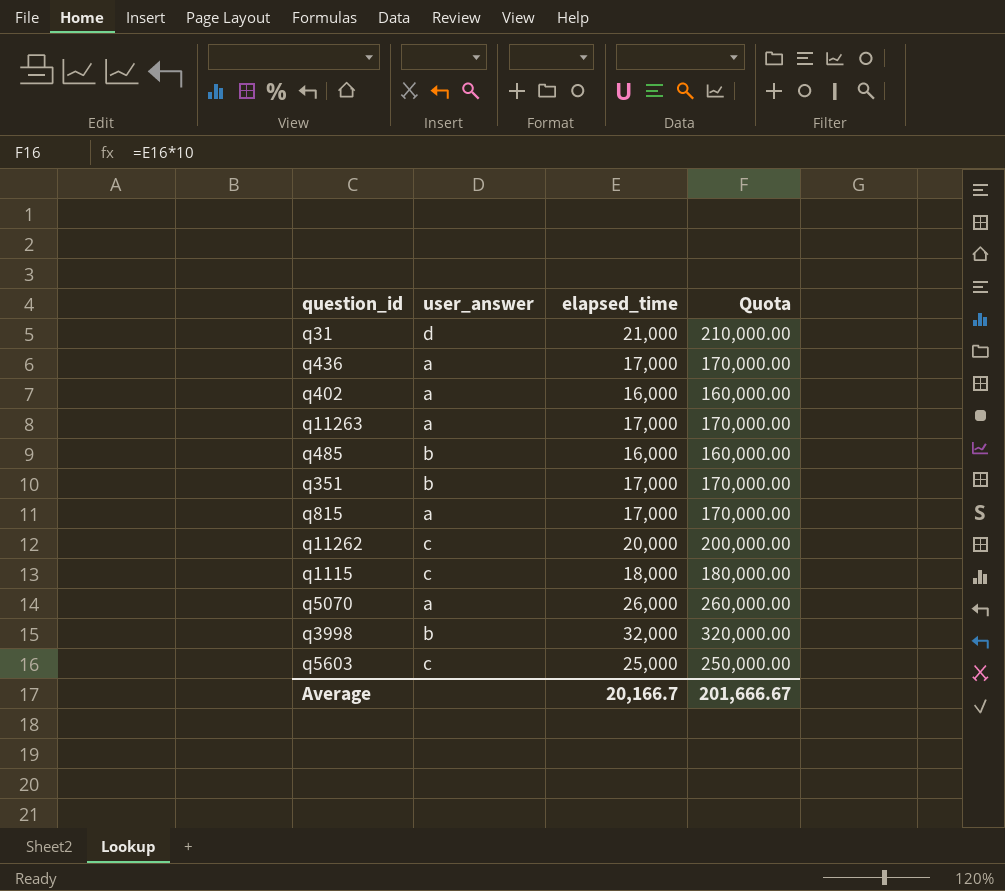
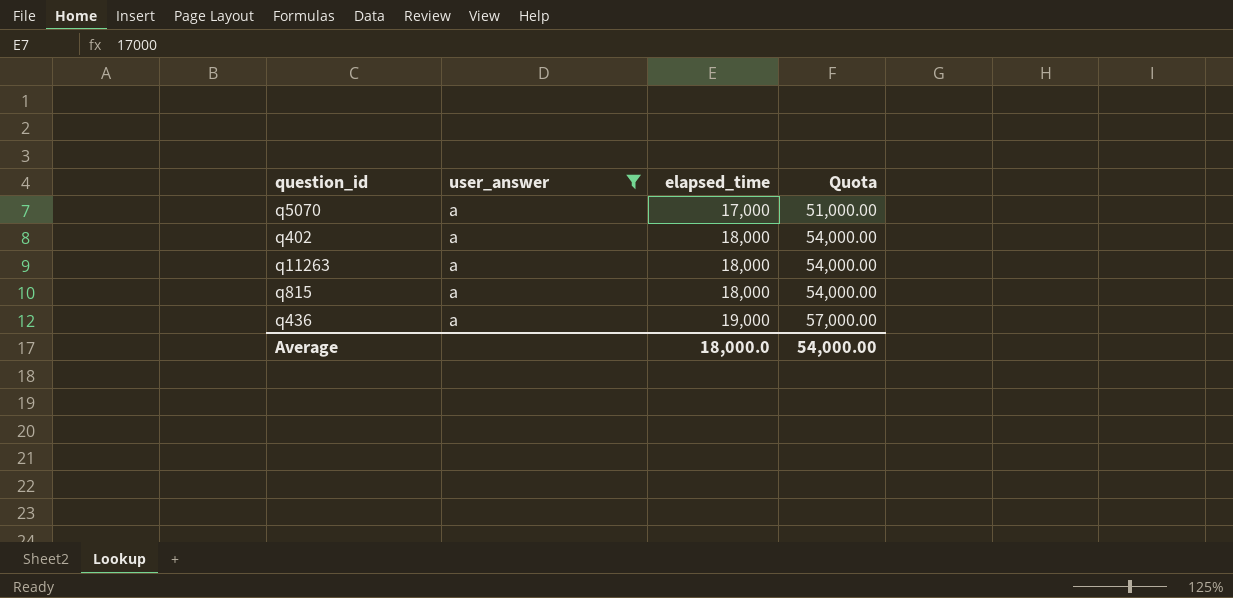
filter: none -> user_answer = a
row order: none -> elapsed_time ascending
column Quota | formula: [elapsed_time] * 10 -> [elapsed_time] * 3
q5070 | elapsed_time: 26,000 -> 17,000
q402 | elapsed_time: 16,000 -> 18,000
q11263 | elapsed_time: 17,000 -> 18,000
q815 | elapsed_time: 17,000 -> 18,000
q436 | elapsed_time: 17,000 -> 19,000
Average | elapsed_time: 20,166.7 -> 18,000.0
Average | Quota: 201,666.67 -> 54,000.00

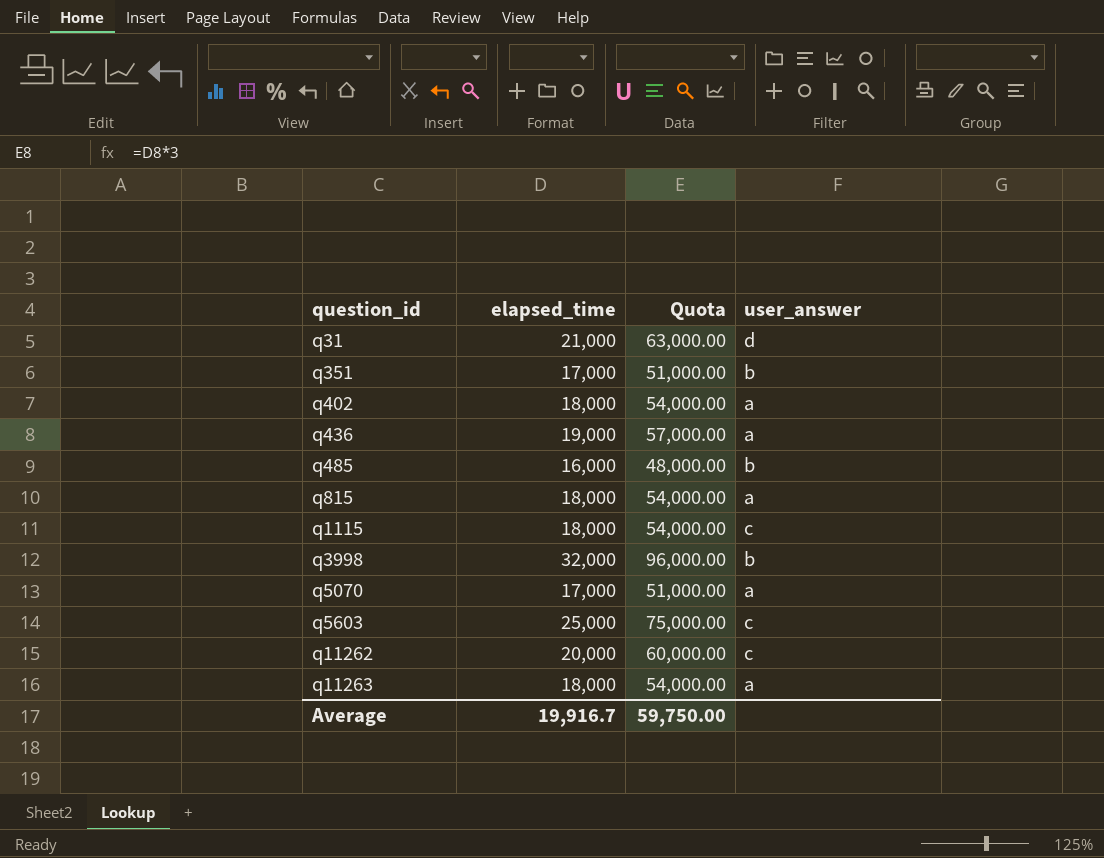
filter: user_answer = a -> none
row order: elapsed_time ascending -> question_id ascending
column user_answer | position: 2 -> 4
Average | elapsed_time: 18,000.0 -> 19,916.7
Average | Quota: 54,000.00 -> 59,750.00

